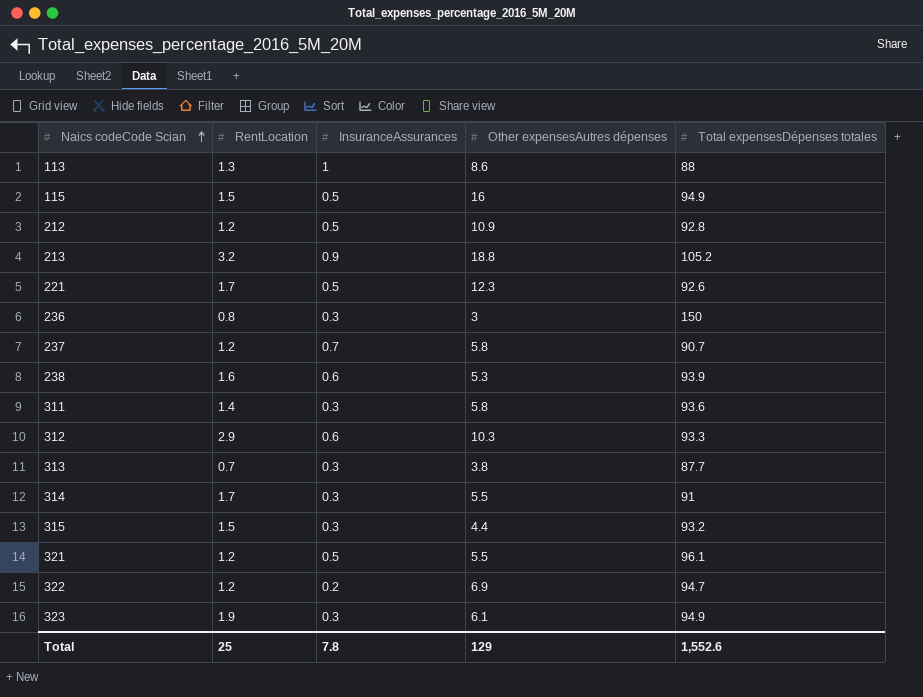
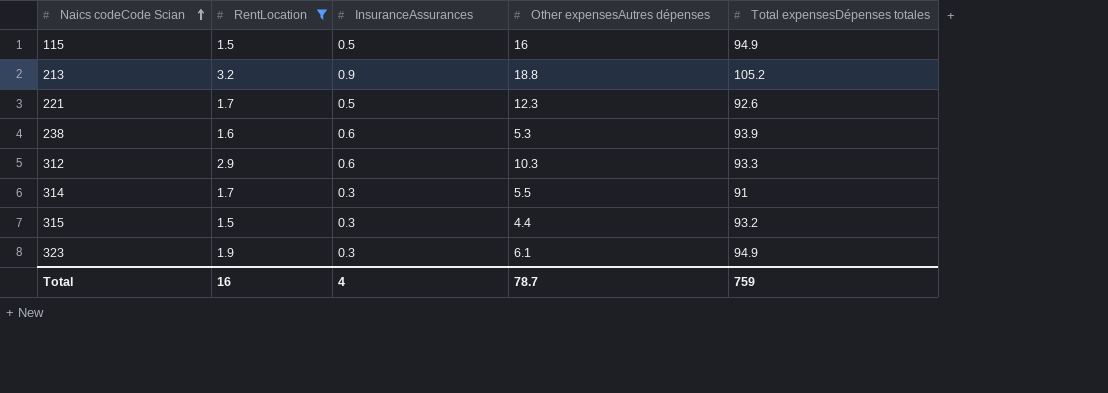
filter: none -> RentLocation >= 1.5
Total | RentLocation: 25 -> 16
Total | InsuranceAssurances: 7.8 -> 4
Total | Other expensesAutres dépenses: 129 -> 78.7
Total | Total expensesDépenses totales: 1,552.6 -> 759

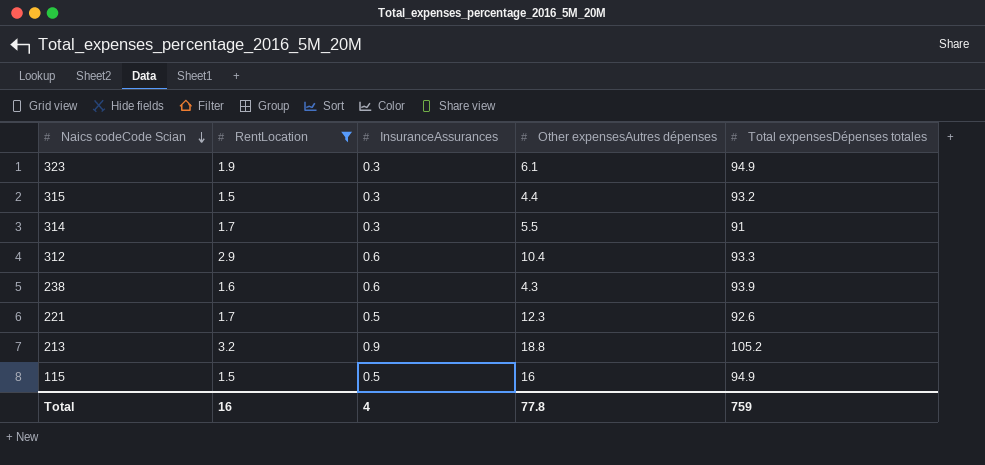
row order: Naics codeCode Scian ascending -> Naics codeCode Scian descending
312 | Other expensesAutres dépenses: 10.3 -> 10.4
238 | Other expensesAutres dépenses: 5.3 -> 4.3
Total | Other expensesAutres dépenses: 78.7 -> 77.8

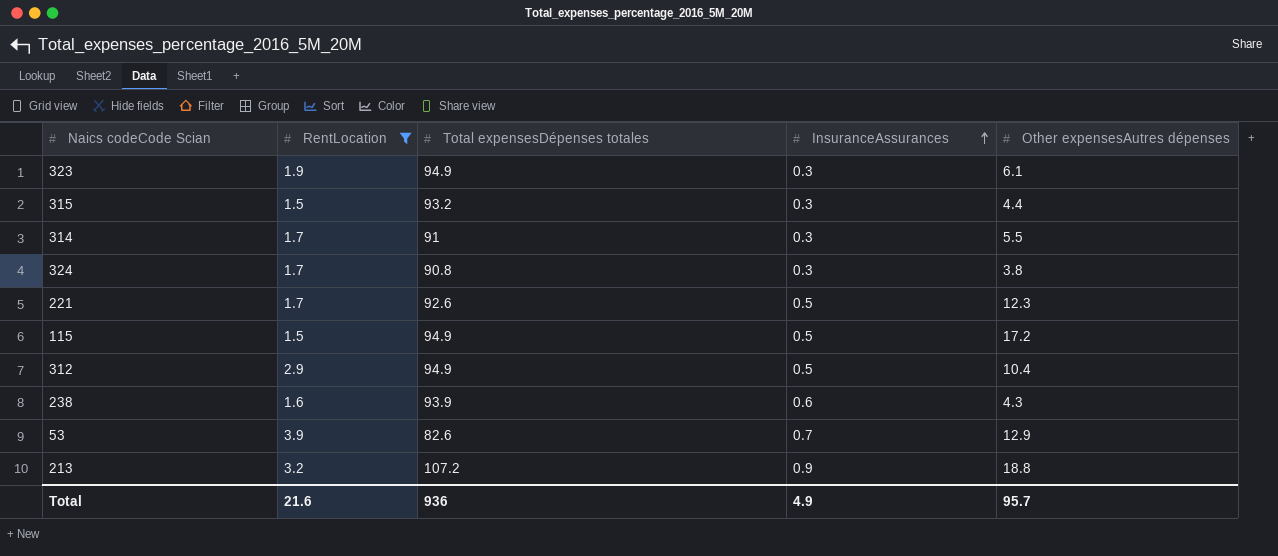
row order: Naics codeCode Scian descending -> InsuranceAssurances ascending
column Total expensesDépenses totales | position: 5 -> 3
row 324: none -> 1.7 | 90.8 | 0.3 | 3.8
115 | Other expensesAutres dépenses: 16 -> 17.2
312 | Total expensesDépenses totales: 93.3 -> 94.9
312 | InsuranceAssurances: 0.6 -> 0.5
row 53: none -> 3.9 | 82.6 | 0.7 | 12.9
213 | Total expensesDépenses totales: 105.2 -> 107.2
Total | RentLocation: 16 -> 21.6
Total | Total expensesDépenses totales: 759 -> 936
Total | InsuranceAssurances: 4 -> 4.9
Total | Other expensesAutres dépenses: 77.8 -> 95.7

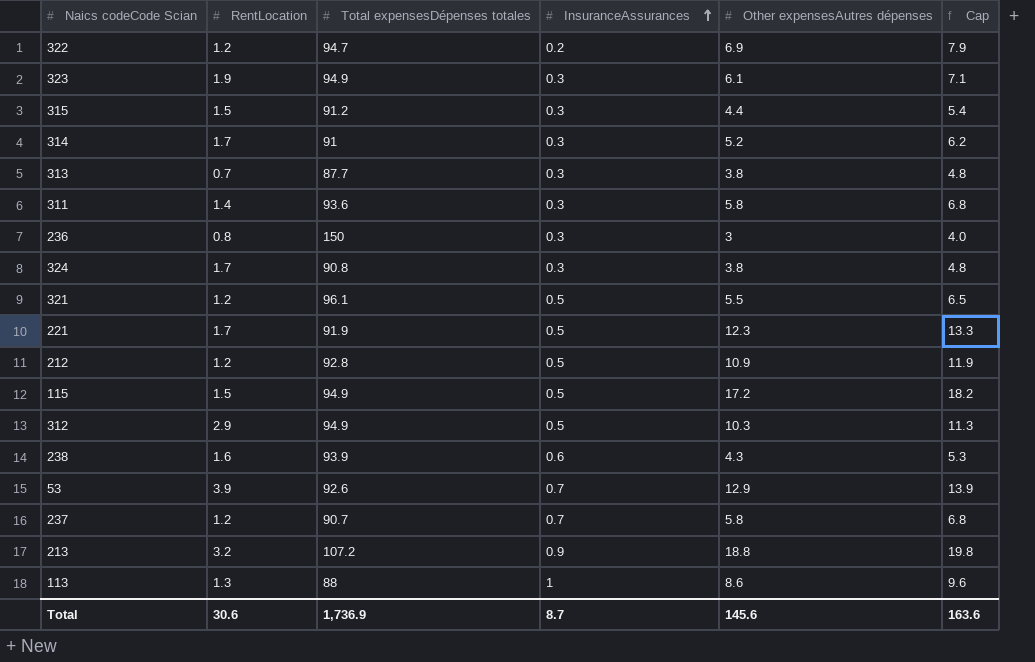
filter: RentLocation >= 1.5 -> none
column Cap | formula: none -> [Other expensesAutres dépenses] + 1
315 | Total expensesDépenses totales: 93.2 -> 91.2
314 | Other expensesAutres dépenses: 5.5 -> 5.2
221 | Total expensesDépenses totales: 92.6 -> 91.9
312 | Other expensesAutres dépenses: 10.4 -> 10.3
53 | Total expensesDépenses totales: 82.6 -> 92.6
Total | RentLocation: 21.6 -> 30.6
Total | Total expensesDépenses totales: 936 -> 1,736.9
Total | InsuranceAssurances: 4.9 -> 8.7
Total | Other expensesAutres dépenses: 95.7 -> 145.6

